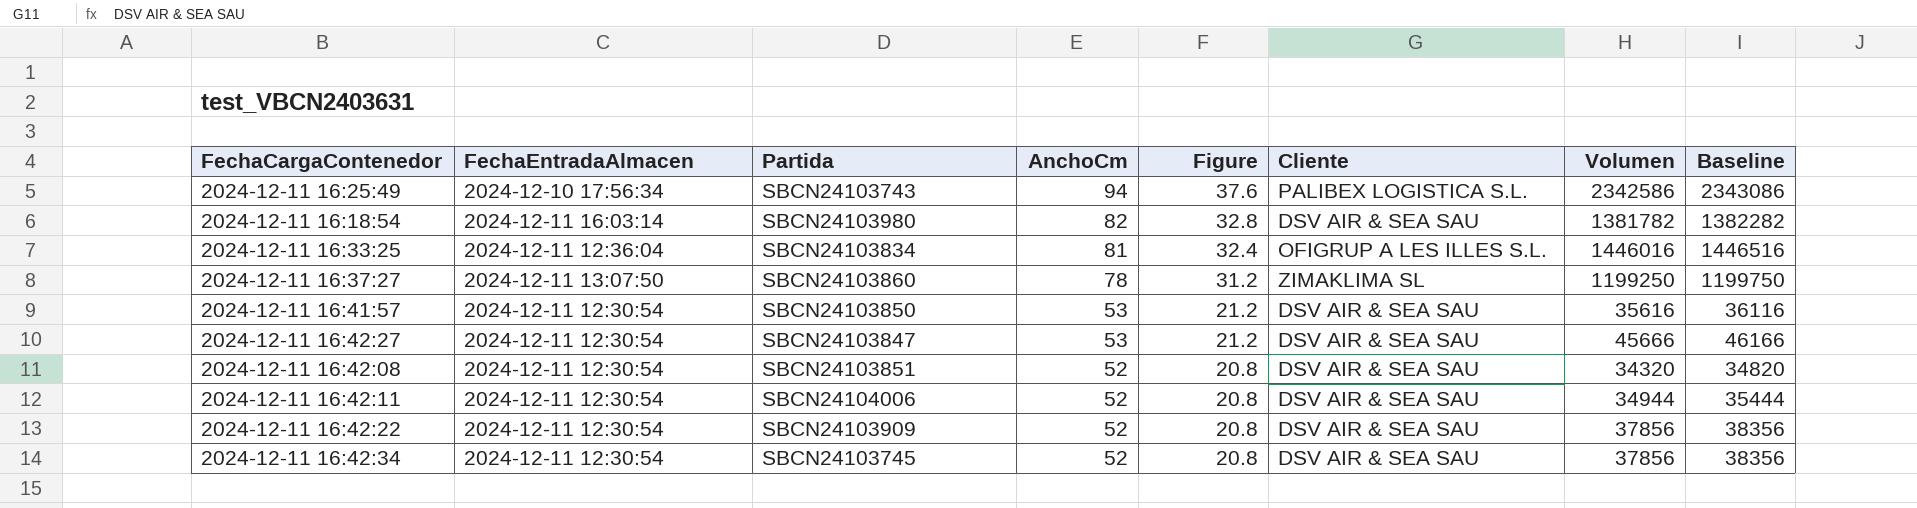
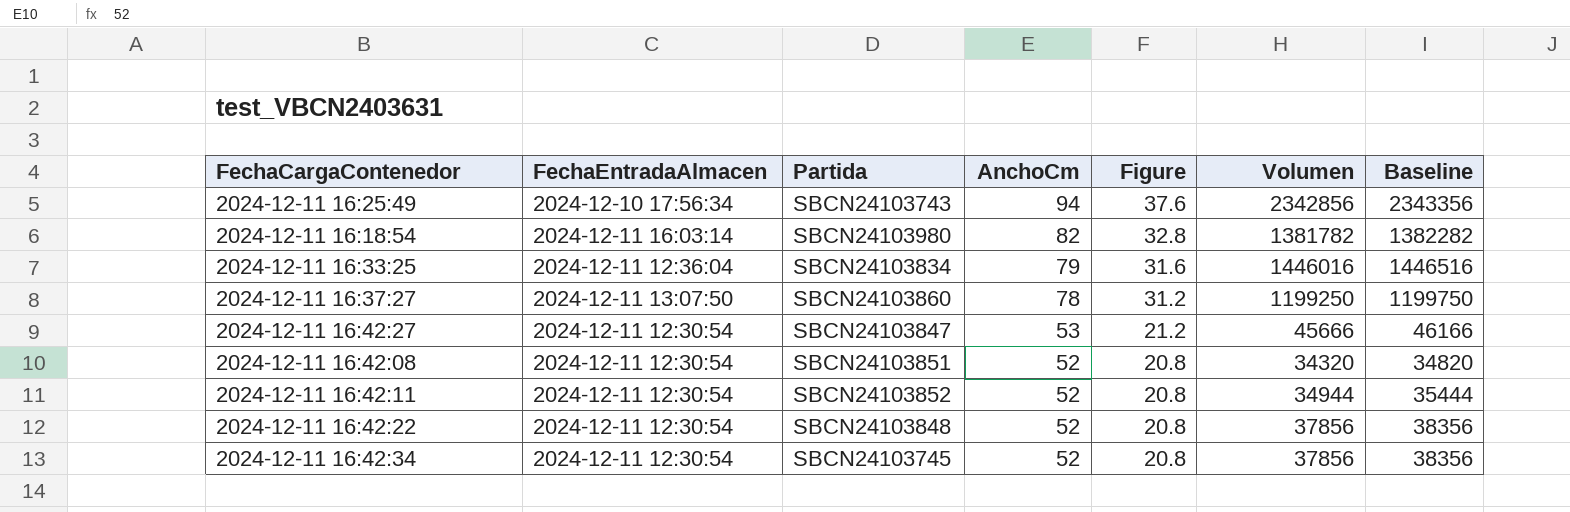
column Cliente | position: 6 -> none
row 2024-12-11 16:41:57: 2024-12-11 12:30:54 | SBCN24103850 | 53 | 21.2 | DSV AIR & SEA SAU | 35616 | 36116 -> none
2024-12-11 16:25:49 | Volumen: 2342586 -> 2342856
2024-12-11 16:25:49 | Baseline: 2343086 -> 2343356
2024-12-11 16:33:25 | AnchoCm: 81 -> 79
2024-12-11 16:33:25 | Figure: 32.4 -> 31.6
2024-12-11 16:42:11 | Partida: SBCN24104006 -> SBCN24103852
2024-12-11 16:42:22 | Partida: SBCN24103909 -> SBCN24103848

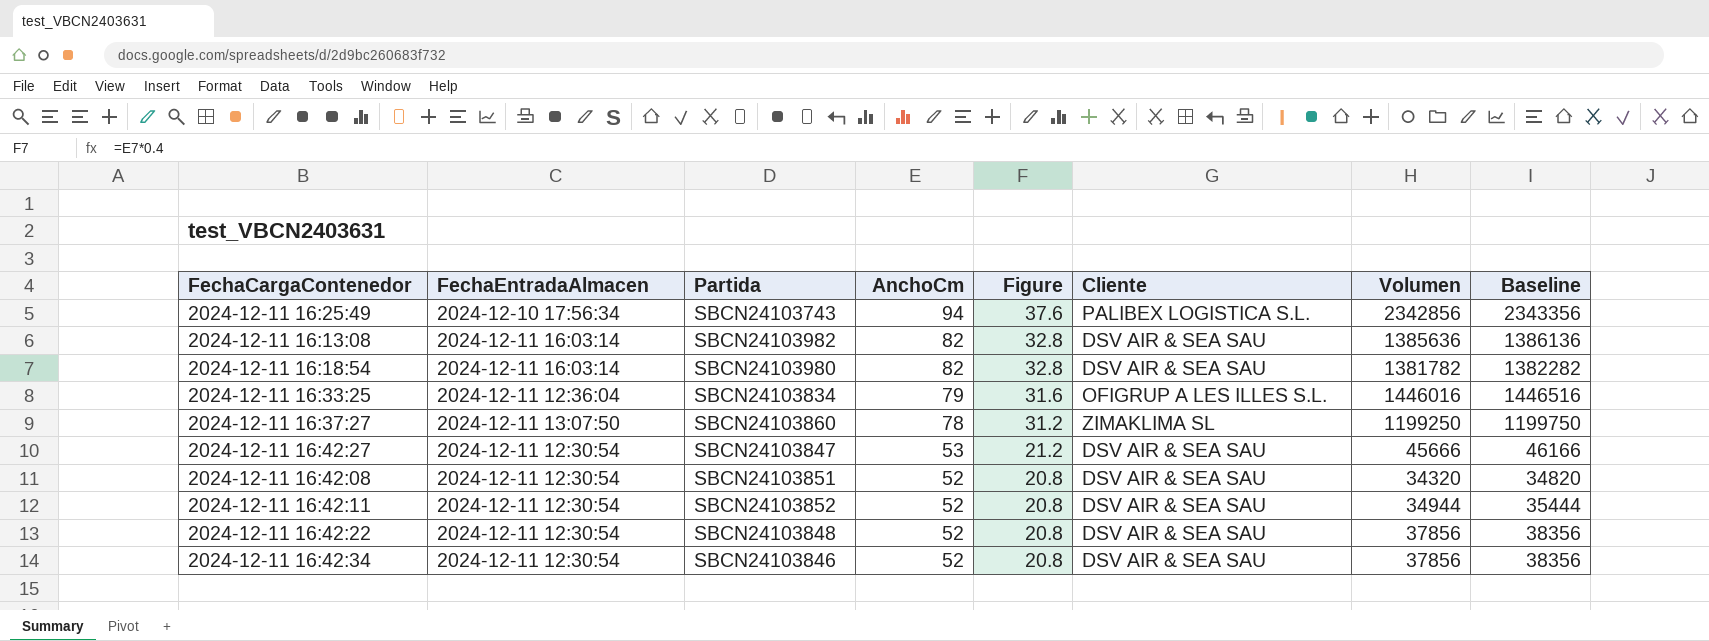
column Cliente | position: none -> 6
row 2024-12-11 16:13:08: none -> 2024-12-11 16:03:14 | SBCN24103982 | 82 | 32.8 | DSV AIR & SEA SAU | 1385636 | 1386136
2024-12-11 16:42:34 | Partida: SBCN24103745 -> SBCN24103846

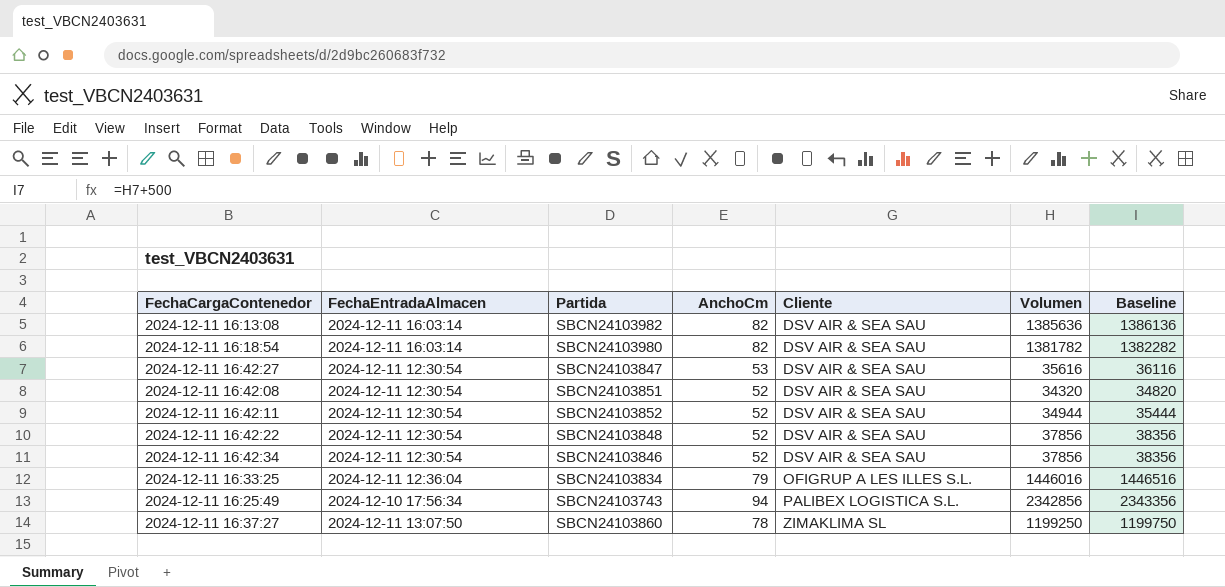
row order: AnchoCm descending -> Cliente ascending
column Figure | formula: [AnchoCm] * 0.4 -> none
2024-12-11 16:42:27 | Volumen: 45666 -> 35616
2024-12-11 16:42:27 | Baseline: 46166 -> 36116

